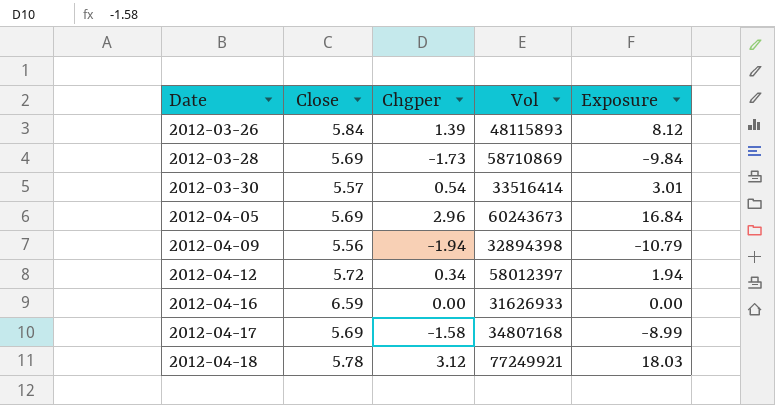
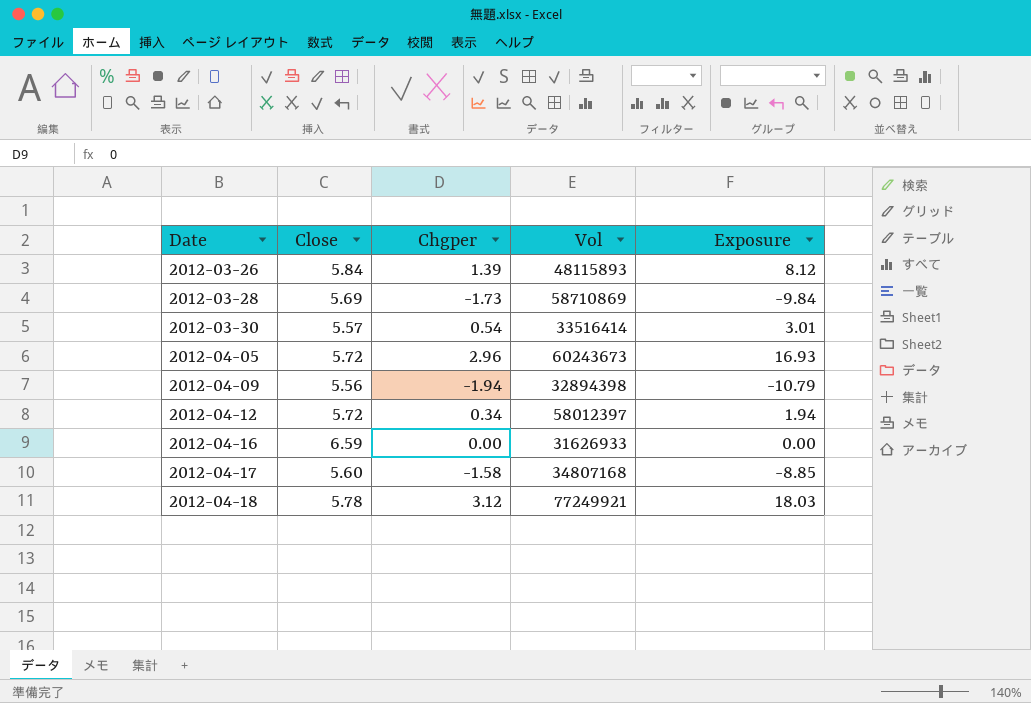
2012-04-05 | Close: 5.69 -> 5.72
2012-04-05 | Exposure: 16.84 -> 16.93
2012-04-17 | Close: 5.69 -> 5.60
2012-04-17 | Exposure: -8.99 -> -8.85

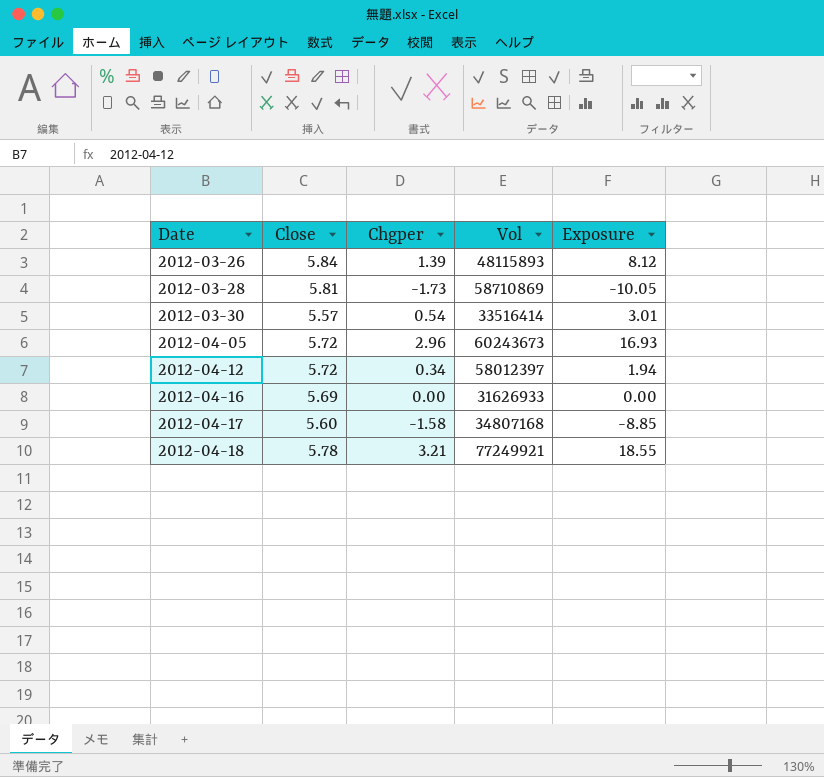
row 2012-04-09: 5.56 | -1.94 | 32894398 | -10.79 -> none
2012-03-28 | Close: 5.69 -> 5.81
2012-03-28 | Exposure: -9.84 -> -10.05
2012-04-16 | Close: 6.59 -> 5.69
2012-04-18 | Chgper: 3.12 -> 3.21
2012-04-18 | Exposure: 18.03 -> 18.55

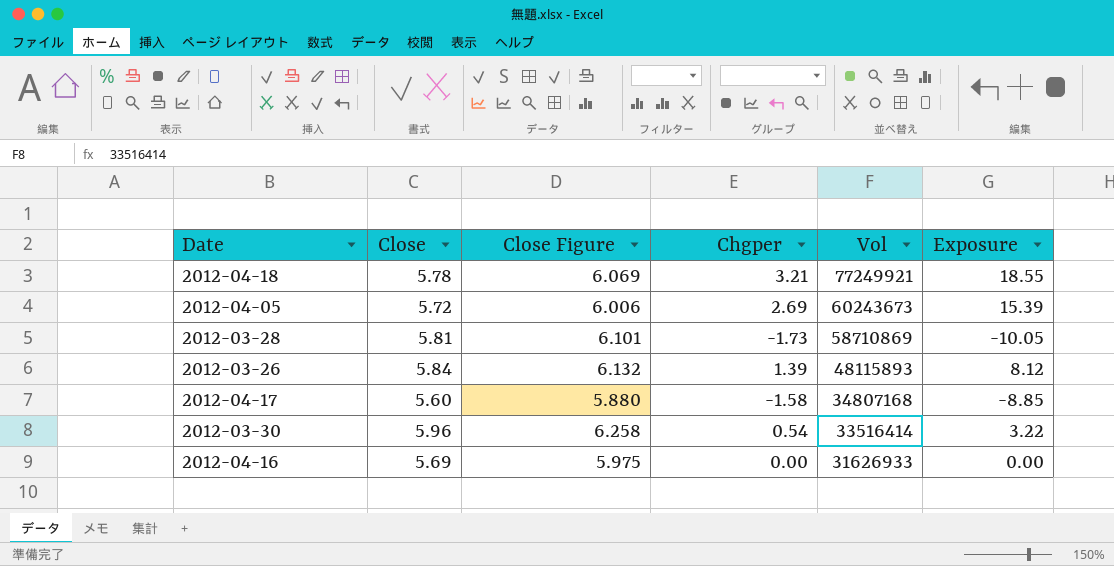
row order: Date ascending -> Vol descending
column Close Figure | formula: none -> [Close] * 1.05
row 2012-04-12: 5.72 | 0.34 | 58012397 | 1.94 -> none
2012-04-05 | Chgper: 2.96 -> 2.69
2012-04-05 | Exposure: 16.93 -> 15.39
2012-03-30 | Close: 5.57 -> 5.96
2012-03-30 | Exposure: 3.01 -> 3.22

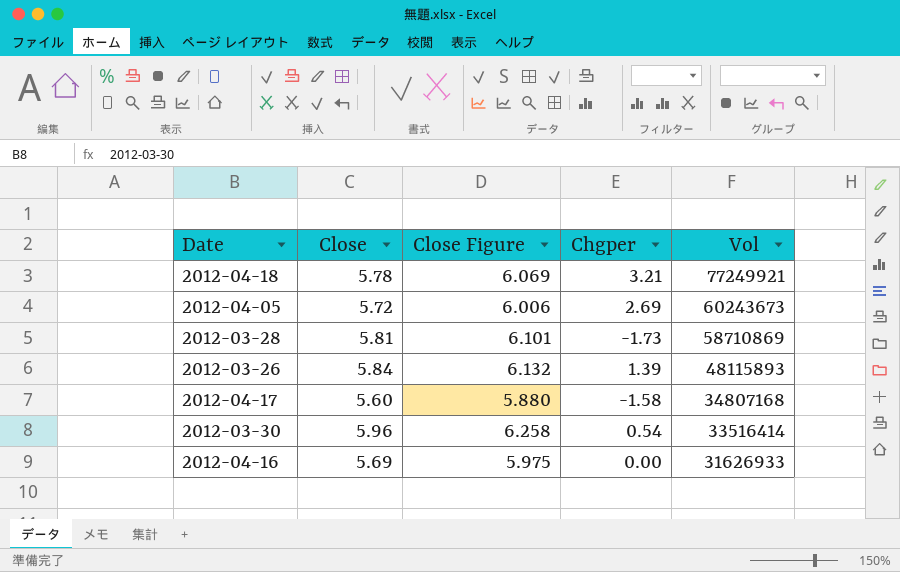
column Exposure | formula: [Close] * [Chgper] -> none

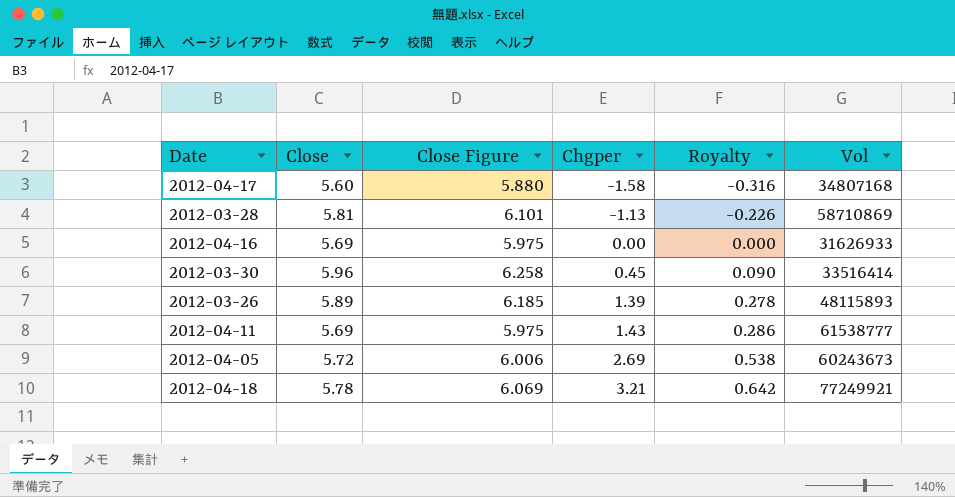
row order: Vol descending -> Chgper ascending
column Royalty | formula: none -> [Chgper] * 0.2
2012-03-28 | Chgper: -1.73 -> -1.13
2012-03-30 | Chgper: 0.54 -> 0.45
2012-03-26 | Close: 5.84 -> 5.89
2012-03-26 | Close Figure: 6.132 -> 6.185
row 2012-04-11: none -> 5.69 | 5.975 | 1.43 | 0.286 | 61538777

